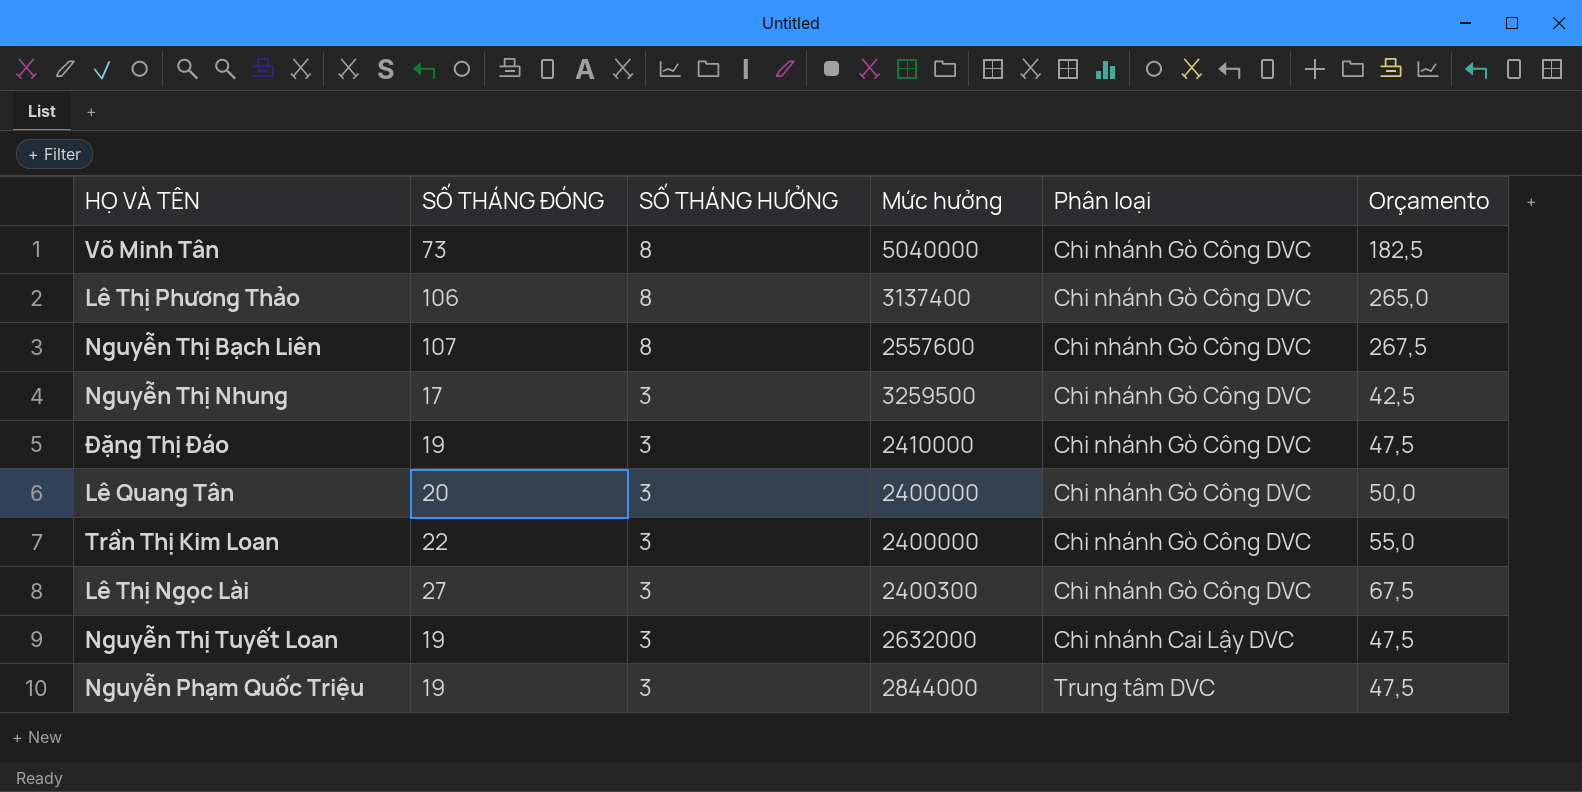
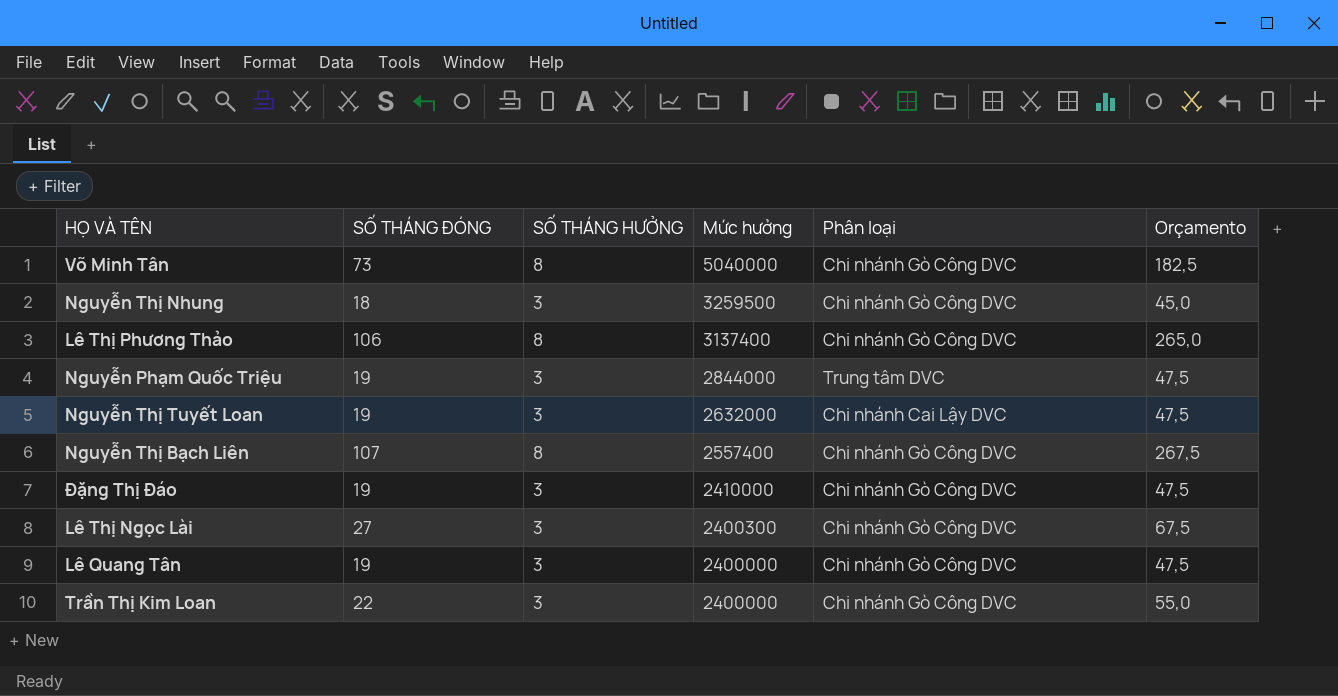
row order: SỐ THÁNG HƯỞNG descending -> Mức hưởng descending
Nguyễn Thị Nhung | SỐ THÁNG ĐÓNG: 17 -> 18
Nguyễn Thị Nhung | Orçamento: 42,5 -> 45,0
Nguyễn Thị Bạch Liên | Mức hưởng: 2557600 -> 2557400
Lê Quang Tân | SỐ THÁNG ĐÓNG: 20 -> 19
Lê Quang Tân | Orçamento: 50,0 -> 47,5

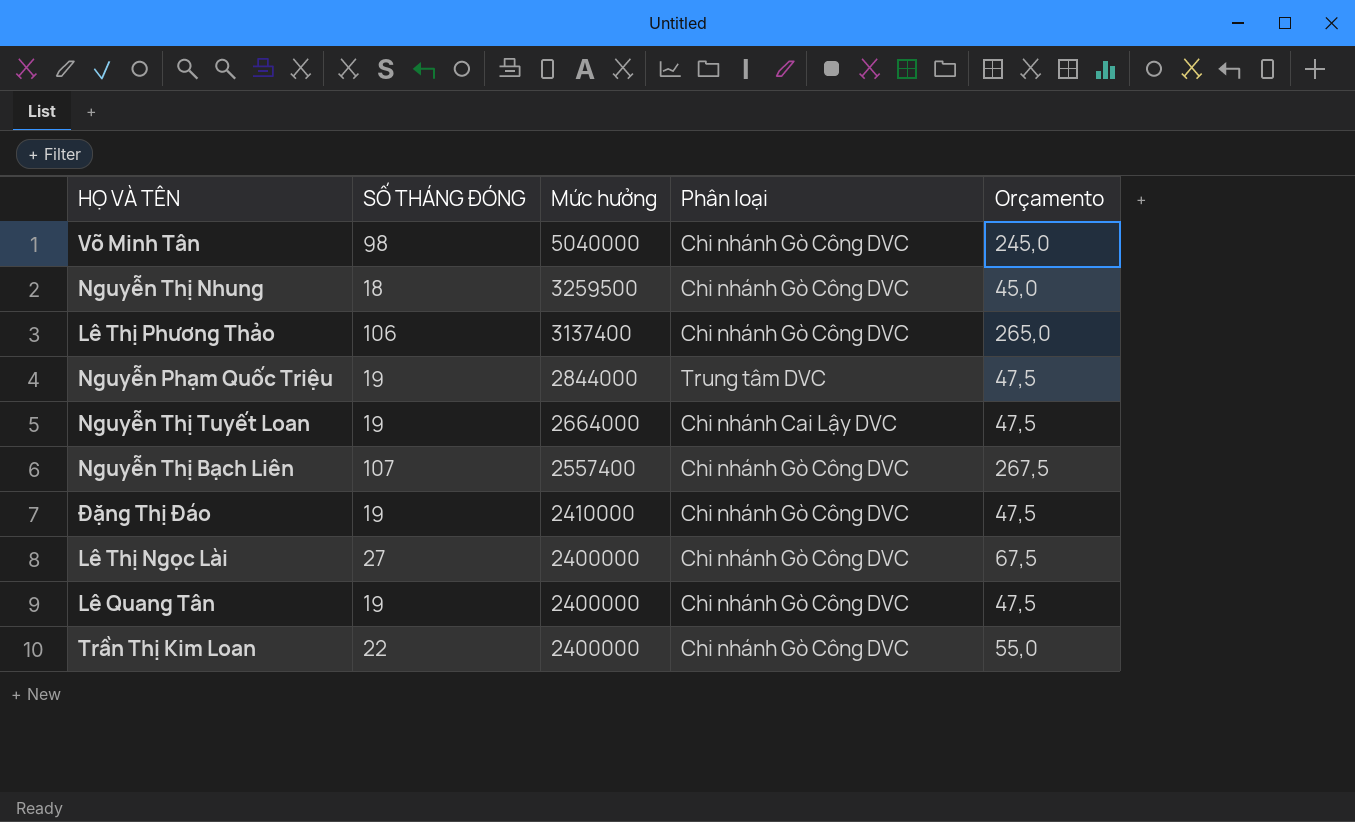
column SỐ THÁNG HƯỞNG | position: 3 -> none
Võ Minh Tân | SỐ THÁNG ĐÓNG: 73 -> 98
Võ Minh Tân | Orçamento: 182,5 -> 245,0
Nguyễn Thị Tuyết Loan | Mức hưởng: 2632000 -> 2664000
Lê Thị Ngọc Lài | Mức hưởng: 2400300 -> 2400000

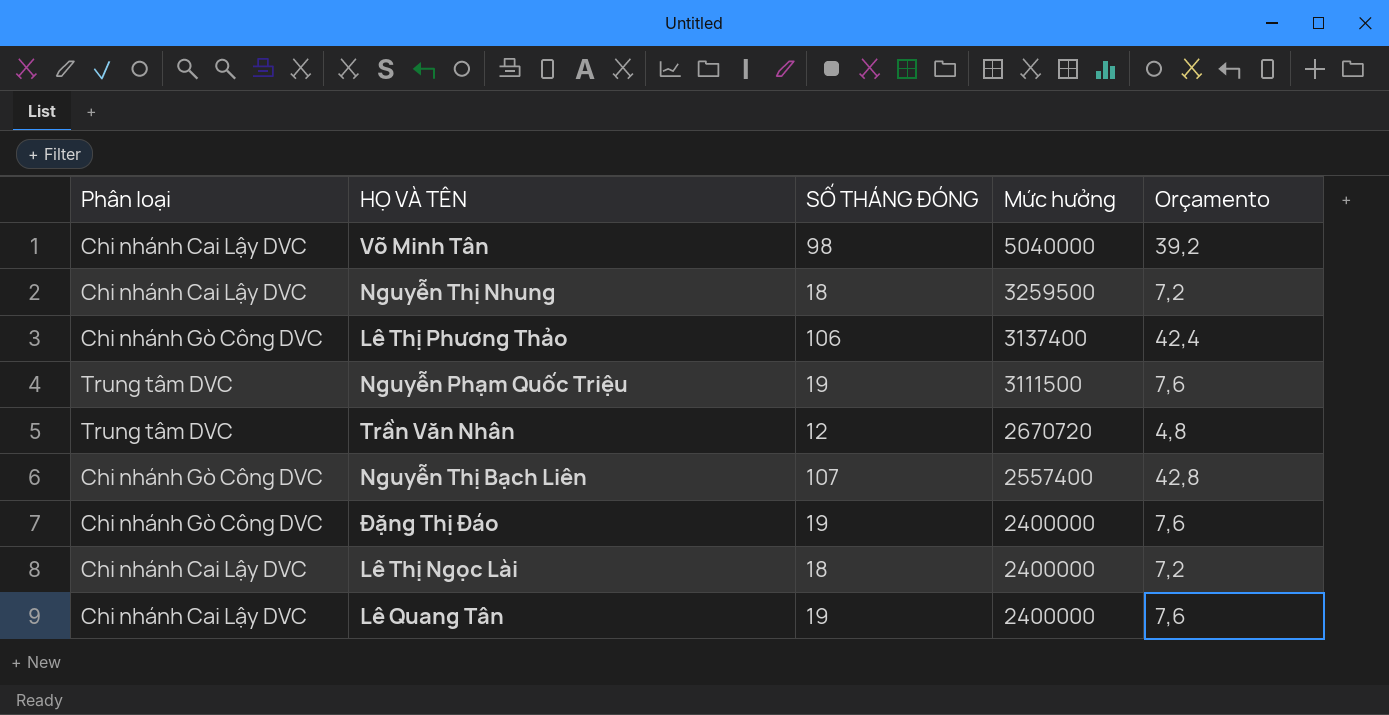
column Phân loại | position: 4 -> 1
column Orçamento | formula: [SỐ THÁNG ĐÓNG] * 2,5 -> [SỐ THÁNG ĐÓNG] * 0,4
row Nguyễn Thị Tuyết Loan: 19 | 2664000 | Chi nhánh Cai Lậy DVC | 47,5 -> none
row Trần Thị Kim Loan: 22 | 2400000 | Chi nhánh Gò Công DVC | 55,0 -> none
Võ Minh Tân | Phân loại: Chi nhánh Gò Công DVC -> Chi nhánh Cai Lậy DVC
Nguyễn Thị Nhung | Phân loại: Chi nhánh Gò Công DVC -> Chi nhánh Cai Lậy DVC
Nguyễn Phạm Quốc Triệu | Mức hưởng: 2844000 -> 3111500
row Trần Văn Nhân: none -> Trung tâm DVC | 12 | 2670720 | 4,8
Đặng Thị Đáo | Mức hưởng: 2410000 -> 2400000
Lê Thị Ngọc Lài | Phân loại: Chi nhánh Gò Công DVC -> Chi nhánh Cai Lậy DVC
Lê Thị Ngọc Lài | SỐ THÁNG ĐÓNG: 27 -> 18
Lê Quang Tân | Phân loại: Chi nhánh Gò Công DVC -> Chi nhánh Cai Lậy DVC

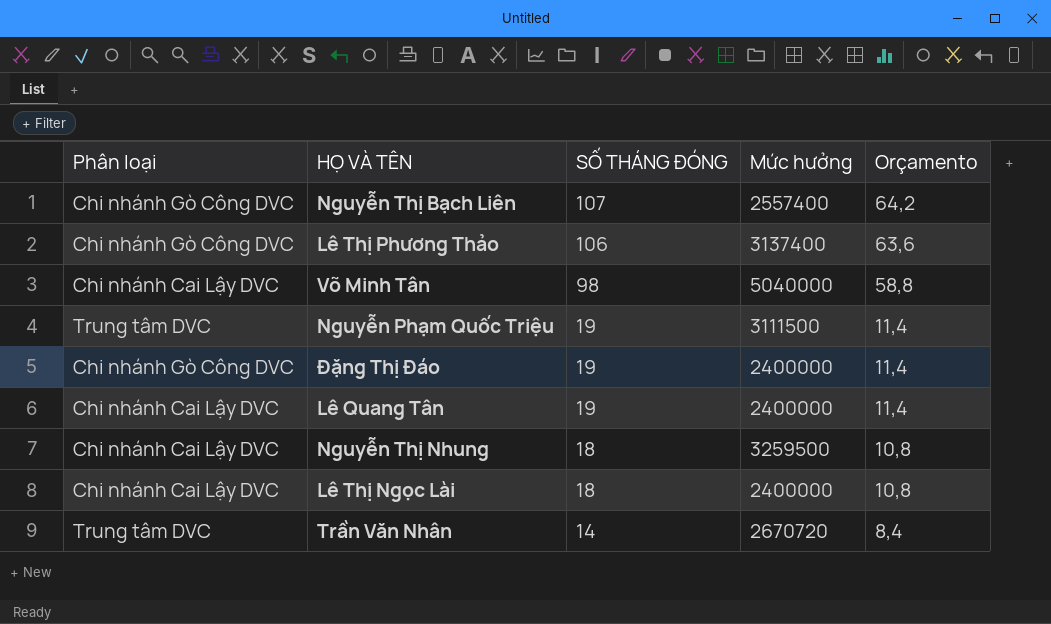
row order: Mức hưởng descending -> SỐ THÁNG ĐÓNG descending
column Orçamento | formula: [SỐ THÁNG ĐÓNG] * 0,4 -> [SỐ THÁNG ĐÓNG] * 0,6
Trần Văn Nhân | SỐ THÁNG ĐÓNG: 12 -> 14

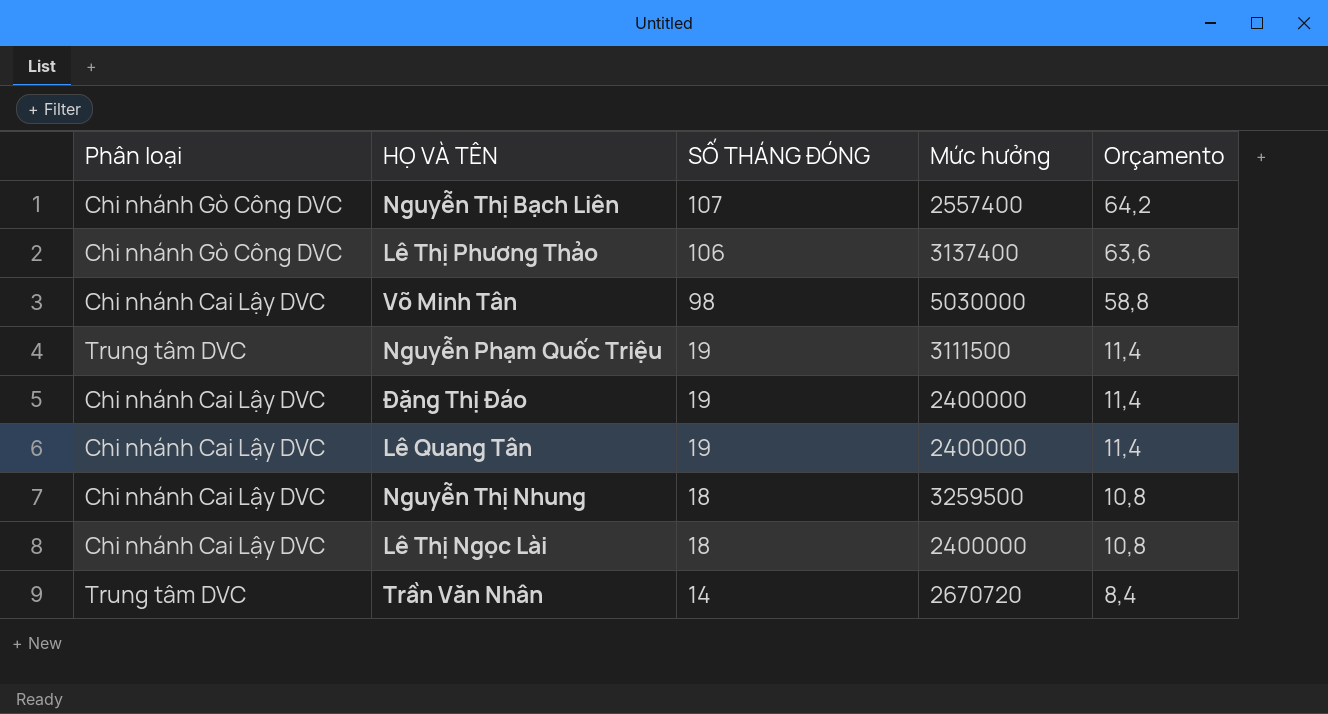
Võ Minh Tân | Mức hưởng: 5040000 -> 5030000
Đặng Thị Đáo | Phân loại: Chi nhánh Gò Công DVC -> Chi nhánh Cai Lậy DVC

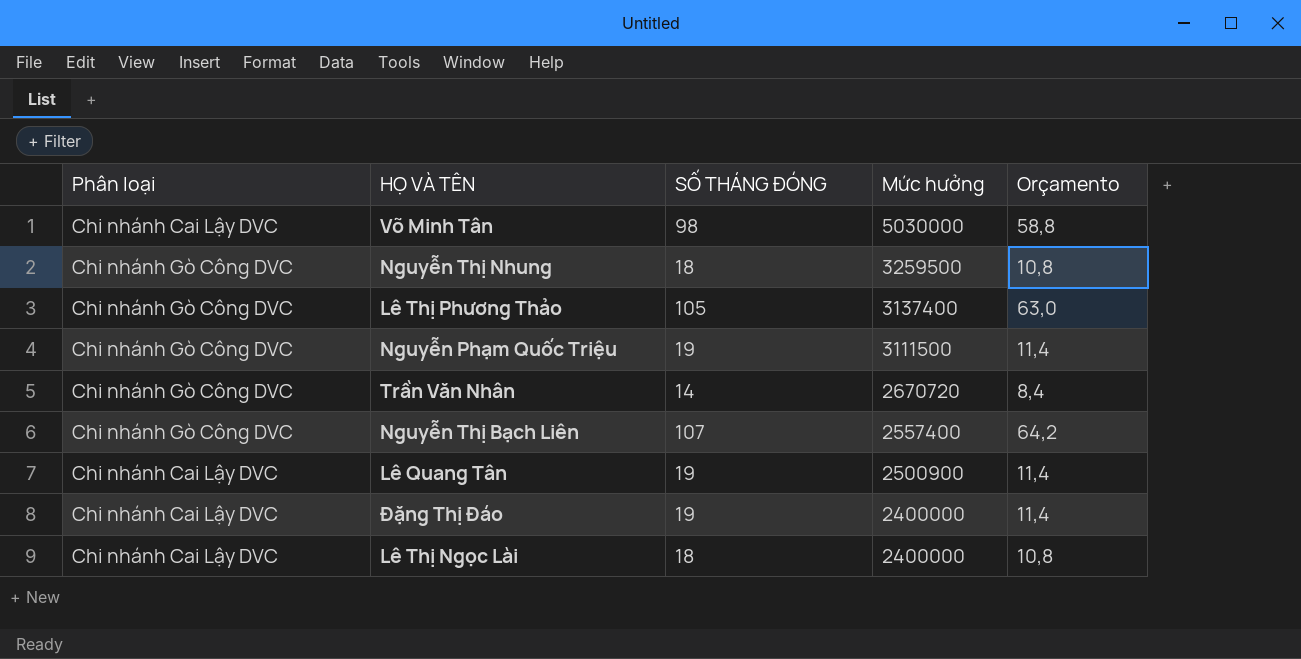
row order: SỐ THÁNG ĐÓNG descending -> Mức hưởng descending
Nguyễn Thị Nhung | Phân loại: Chi nhánh Cai Lậy DVC -> Chi nhánh Gò Công DVC
Lê Thị Phương Thảo | SỐ THÁNG ĐÓNG: 106 -> 105
Lê Thị Phương Thảo | Orçamento: 63,6 -> 63,0
Nguyễn Phạm Quốc Triệu | Phân loại: Trung tâm DVC -> Chi nhánh Gò Công DVC
Trần Văn Nhân | Phân loại: Trung tâm DVC -> Chi nhánh Gò Công DVC
Lê Quang Tân | Mức hưởng: 2400000 -> 2500900

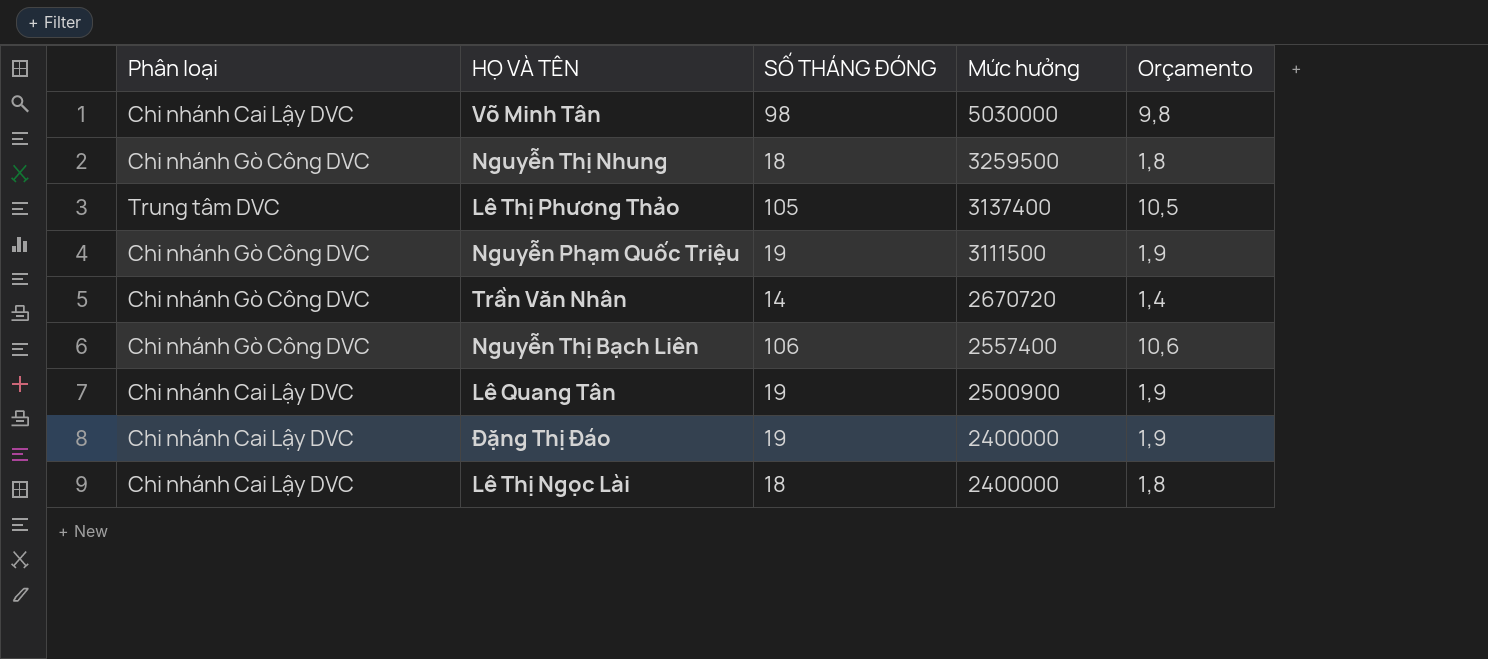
column Orçamento | formula: [SỐ THÁNG ĐÓNG] * 0,6 -> [SỐ THÁNG ĐÓNG] * 0,1
Lê Thị Phương Thảo | Phân loại: Chi nhánh Gò Công DVC -> Trung tâm DVC
Nguyễn Thị Bạch Liên | SỐ THÁNG ĐÓNG: 107 -> 106

